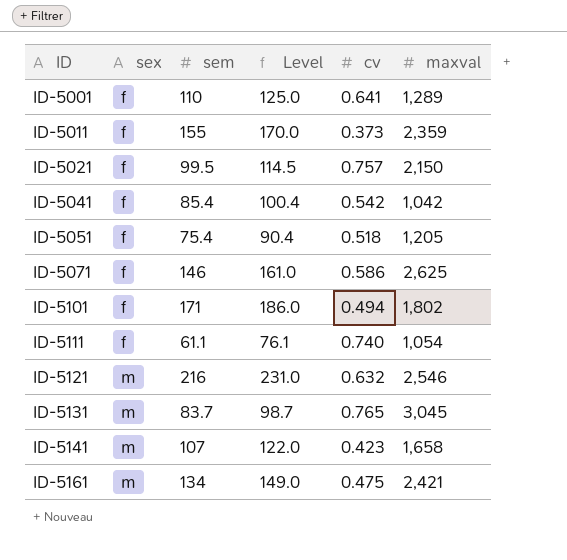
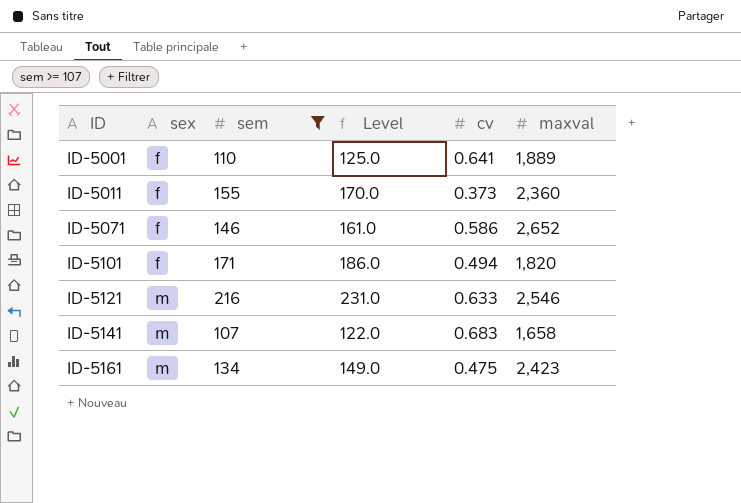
filter: none -> sem >= 107
ID-5001 | maxval: 1,289 -> 1,889
ID-5011 | maxval: 2,359 -> 2,360
ID-5071 | maxval: 2,625 -> 2,652
ID-5101 | maxval: 1,802 -> 1,820
ID-5121 | cv: 0.632 -> 0.633
ID-5141 | cv: 0.423 -> 0.683
ID-5161 | maxval: 2,421 -> 2,423

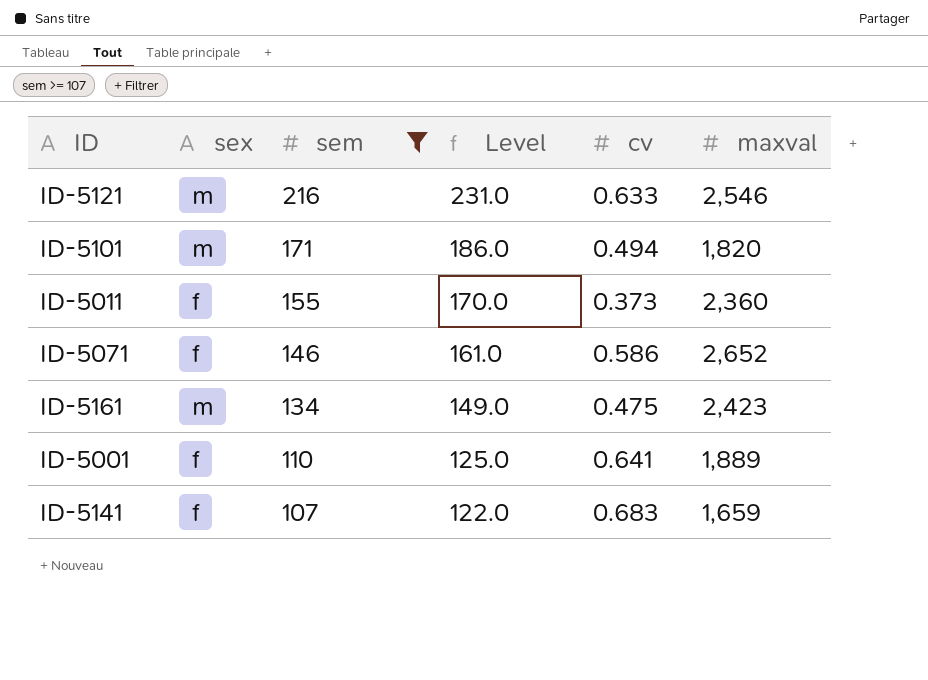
row order: ID ascending -> sem descending
ID-5101 | sex: f -> m
ID-5141 | sex: m -> f
ID-5141 | maxval: 1,658 -> 1,659

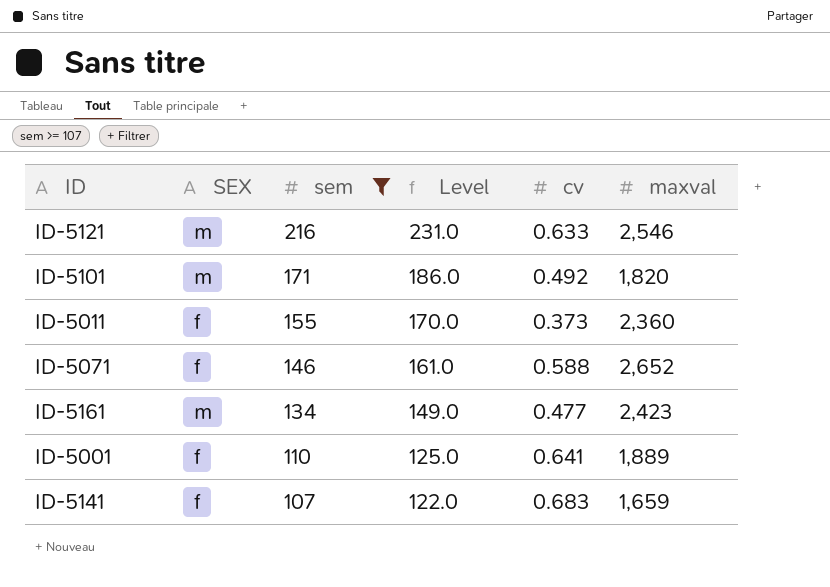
column name: sex -> SEX
ID-5101 | cv: 0.494 -> 0.492
ID-5071 | cv: 0.586 -> 0.588
ID-5161 | cv: 0.475 -> 0.477

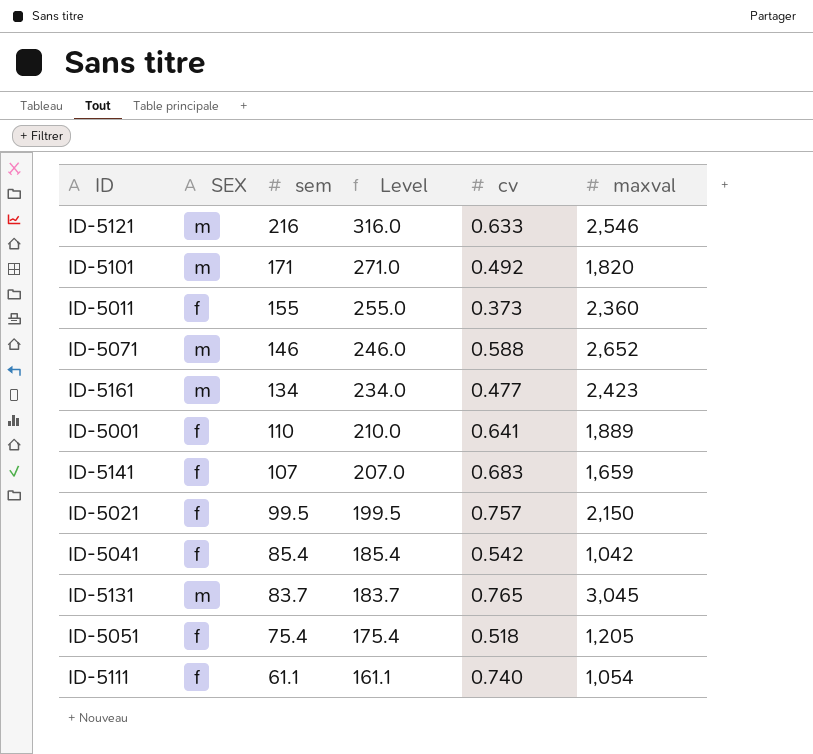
filter: sem >= 107 -> none
column Level | formula: [sem] + 15 -> [sem] + 100
ID-5071 | SEX: f -> m

